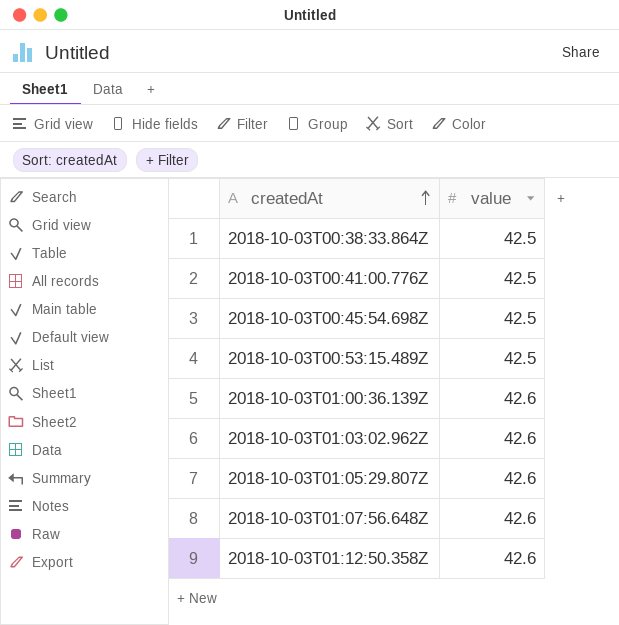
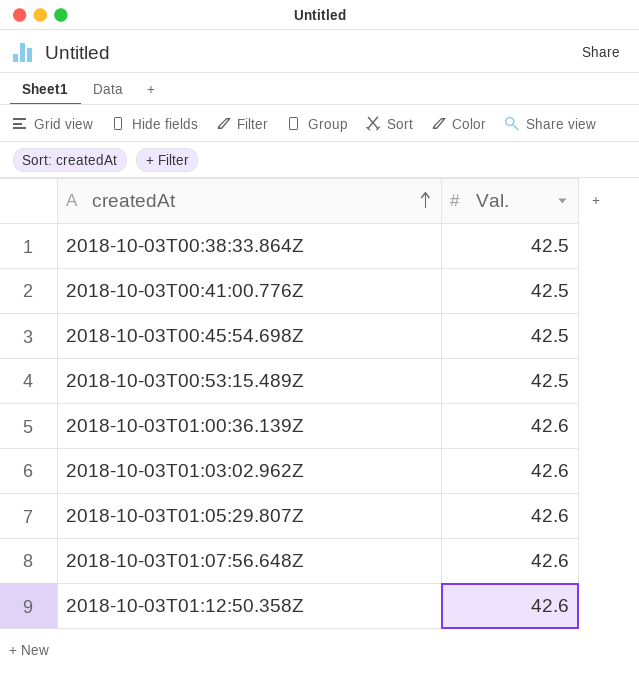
column name: value -> Val.

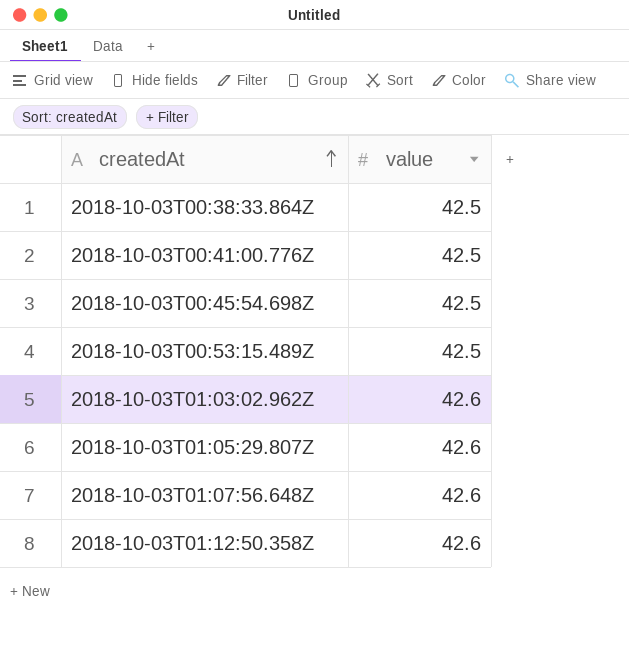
column name: Val. -> value
row 2018-10-03T01:00:36.139Z: 42.6 -> none

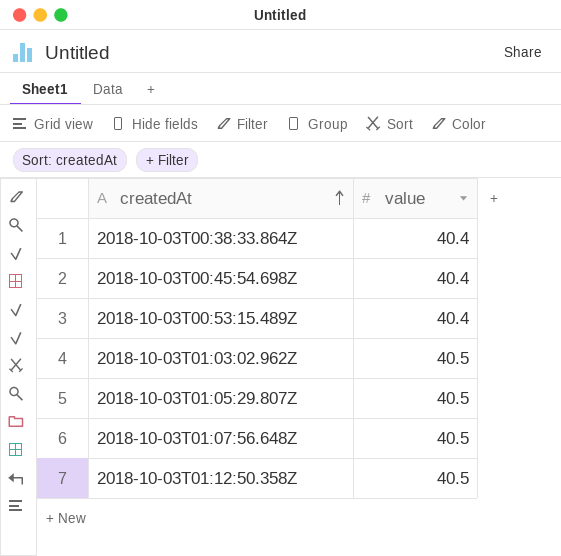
row 2018-10-03T00:41:00.776Z: 42.5 -> none
2018-10-03T00:38:33.864Z | value: 42.5 -> 40.4
2018-10-03T00:45:54.698Z | value: 42.5 -> 40.4
2018-10-03T00:53:15.489Z | value: 42.5 -> 40.4
2018-10-03T01:03:02.962Z | value: 42.6 -> 40.5
2018-10-03T01:05:29.807Z | value: 42.6 -> 40.5
2018-10-03T01:07:56.648Z | value: 42.6 -> 40.5
2018-10-03T01:12:50.358Z | value: 42.6 -> 40.5

